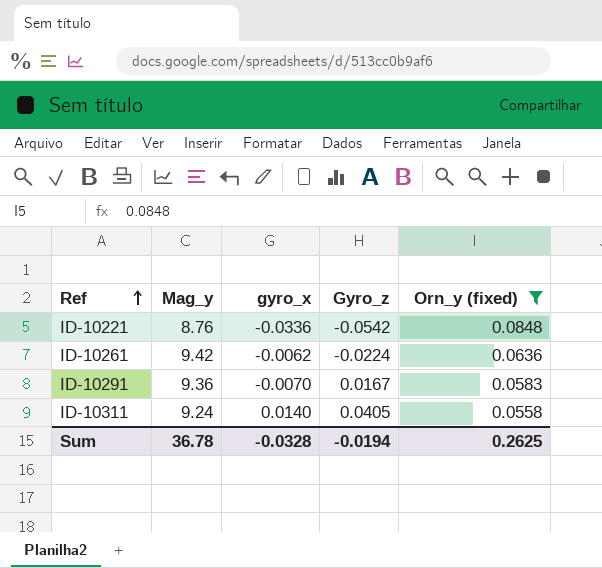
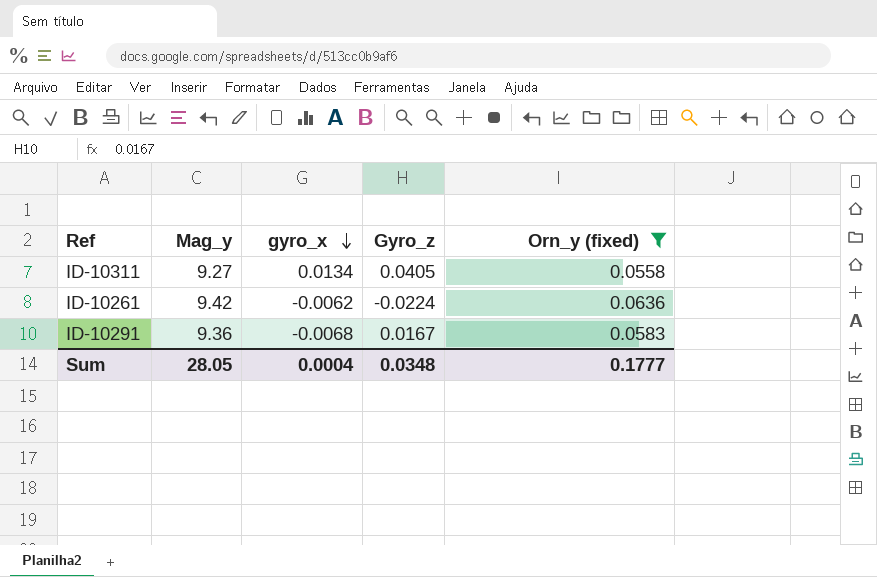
row order: Ref ascending -> gyro_x descending
row ID-10221: 8.76 | -0.0336 | -0.0542 | 0.0848 -> none
ID-10311 | Mag_y: 9.24 -> 9.27
ID-10311 | gyro_x: 0.0140 -> 0.0134
ID-10291 | gyro_x: -0.0070 -> -0.0068
Sum | Mag_y: 36.78 -> 28.05
Sum | gyro_x: -0.0328 -> 0.0004
Sum | Gyro_z: -0.0194 -> 0.0348
Sum | Orn_y (fixed): 0.2625 -> 0.1777

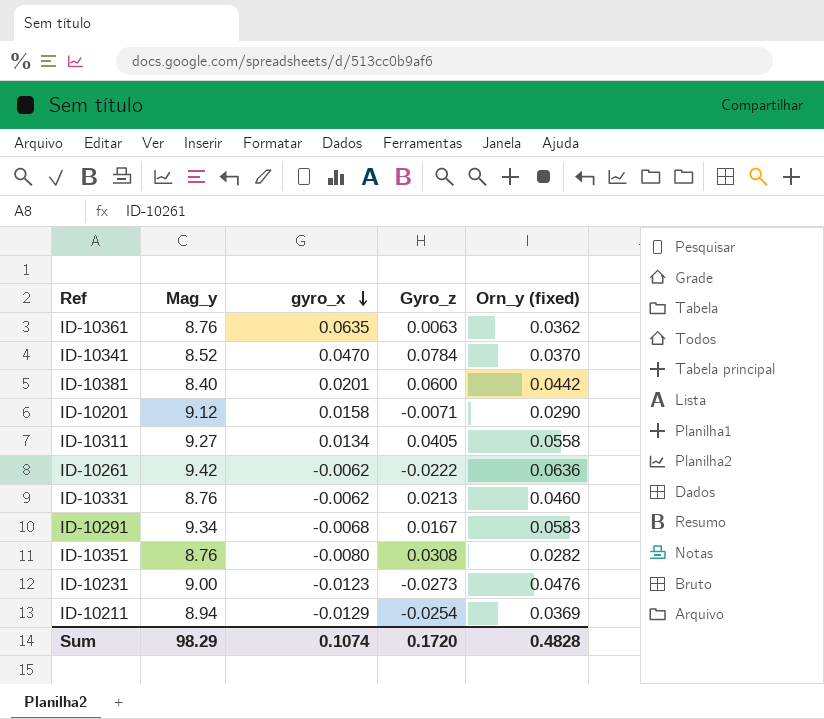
filter: Orn_y (fixed) >= 0.0558 -> none
ID-10261 | Gyro_z: -0.0224 -> -0.0222
ID-10291 | Mag_y: 9.36 -> 9.34
Sum | Mag_y: 28.05 -> 98.29
Sum | gyro_x: 0.0004 -> 0.1074
Sum | Gyro_z: 0.0348 -> 0.1720
Sum | Orn_y (fixed): 0.1777 -> 0.4828

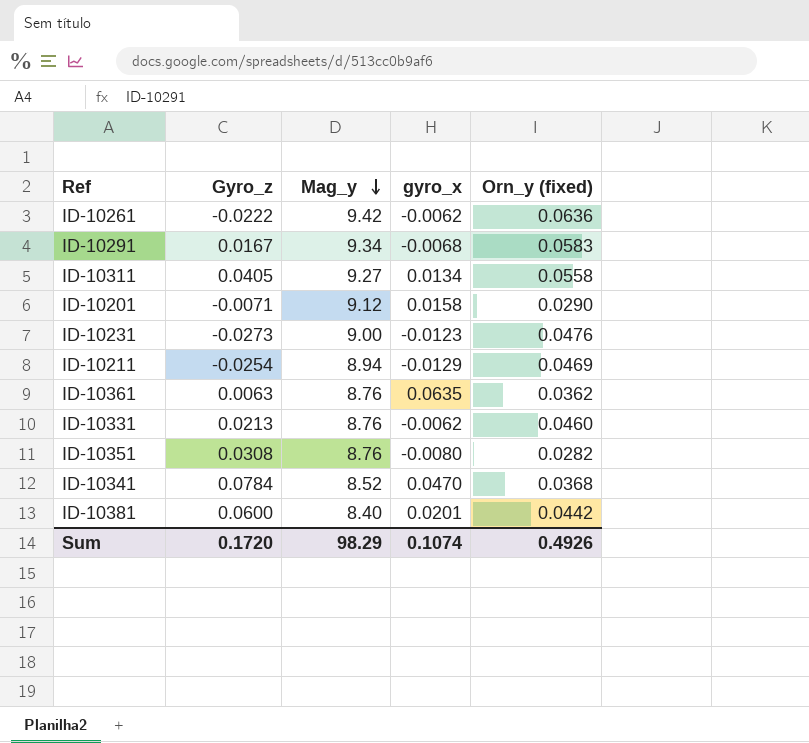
row order: gyro_x descending -> Mag_y descending
column Gyro_z | position: 4 -> 2
ID-10211 | Orn_y (fixed): 0.0369 -> 0.0469
ID-10341 | Orn_y (fixed): 0.0370 -> 0.0368
Sum | Orn_y (fixed): 0.4828 -> 0.4926

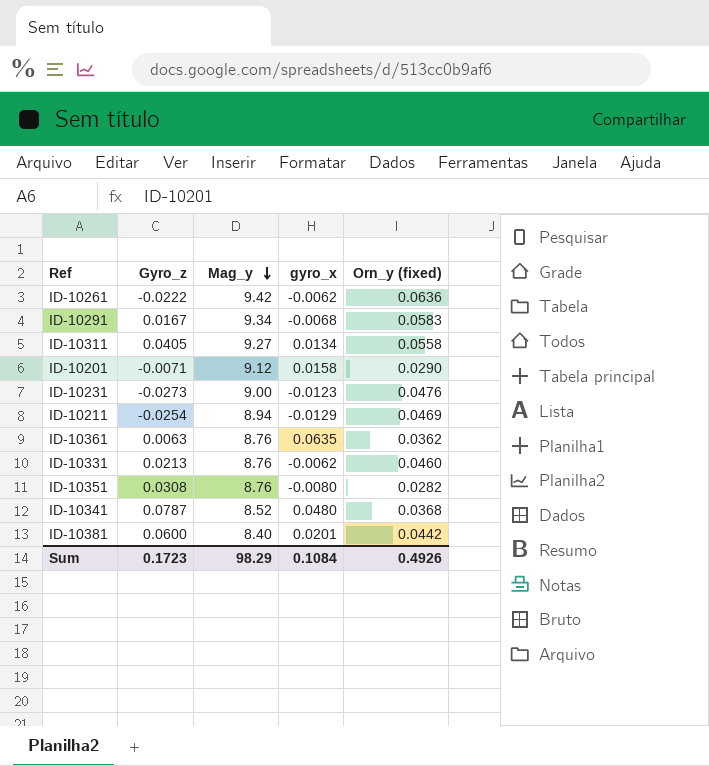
ID-10341 | Gyro_z: 0.0784 -> 0.0787
ID-10341 | gyro_x: 0.0470 -> 0.0480
Sum | Gyro_z: 0.1720 -> 0.1723
Sum | gyro_x: 0.1074 -> 0.1084

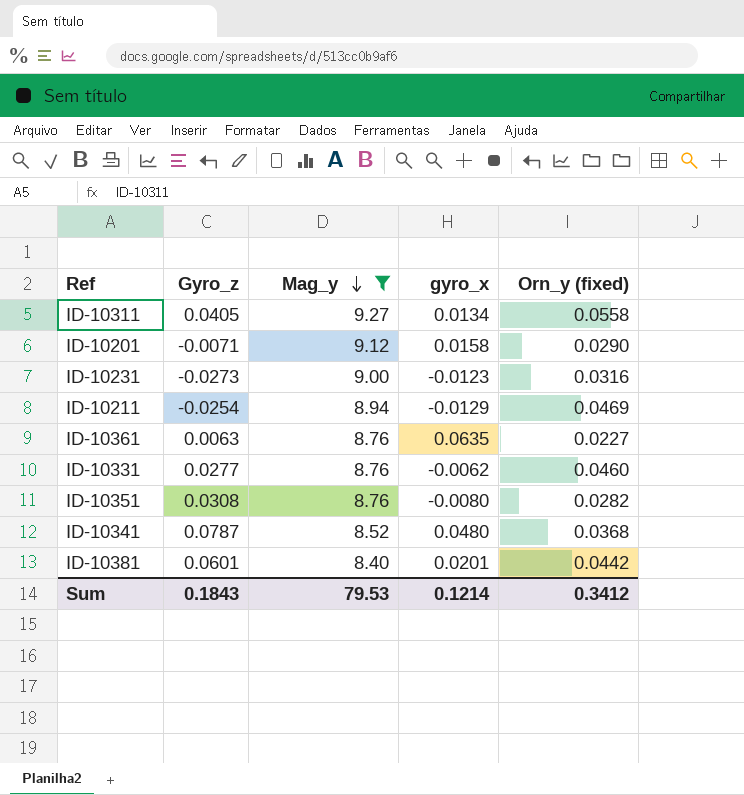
filter: none -> Mag_y <= 9.27
ID-10231 | Orn_y (fixed): 0.0476 -> 0.0316
ID-10361 | Orn_y (fixed): 0.0362 -> 0.0227
ID-10331 | Gyro_z: 0.0213 -> 0.0277
ID-10381 | Gyro_z: 0.0600 -> 0.0601
Sum | Gyro_z: 0.1723 -> 0.1843
Sum | Mag_y: 98.29 -> 79.53
Sum | gyro_x: 0.1084 -> 0.1214
Sum | Orn_y (fixed): 0.4926 -> 0.3412

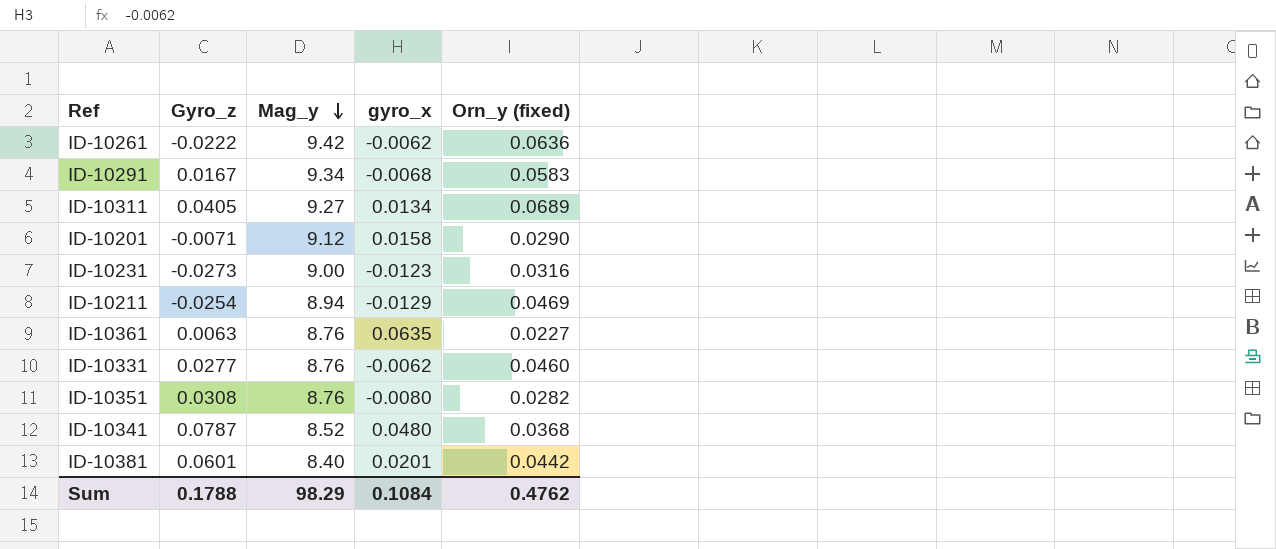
filter: Mag_y <= 9.27 -> none
ID-10311 | Orn_y (fixed): 0.0558 -> 0.0689
Sum | Gyro_z: 0.1843 -> 0.1788
Sum | Mag_y: 79.53 -> 98.29
Sum | gyro_x: 0.1214 -> 0.1084
Sum | Orn_y (fixed): 0.3412 -> 0.4762

